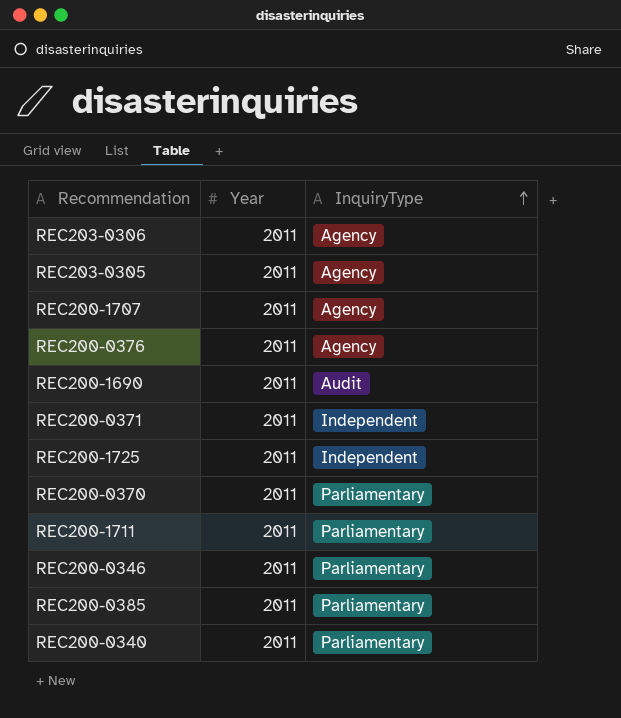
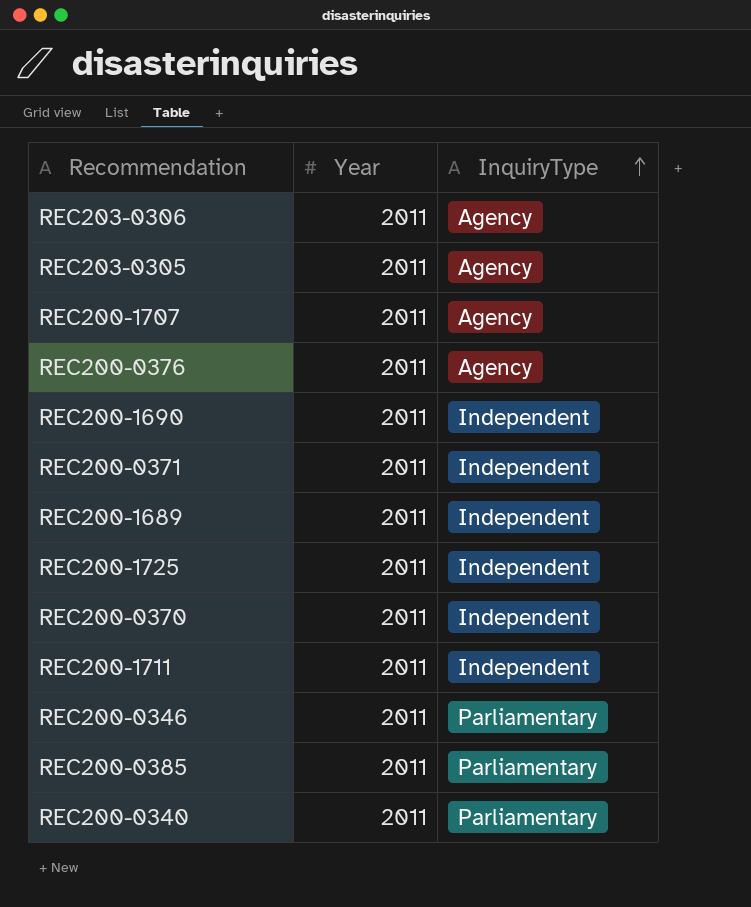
REC200-1690 | InquiryType: Audit -> Independent
row REC200-1689: none -> 2011 | Independent
REC200-0370 | InquiryType: Parliamentary -> Independent
REC200-1711 | InquiryType: Parliamentary -> Independent

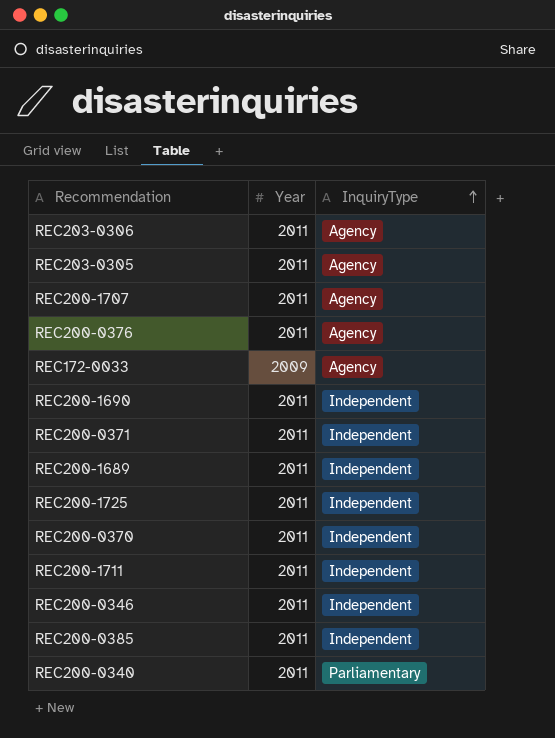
row REC172-0033: none -> 2009 | Agency
REC200-0346 | InquiryType: Parliamentary -> Independent
REC200-0385 | InquiryType: Parliamentary -> Independent

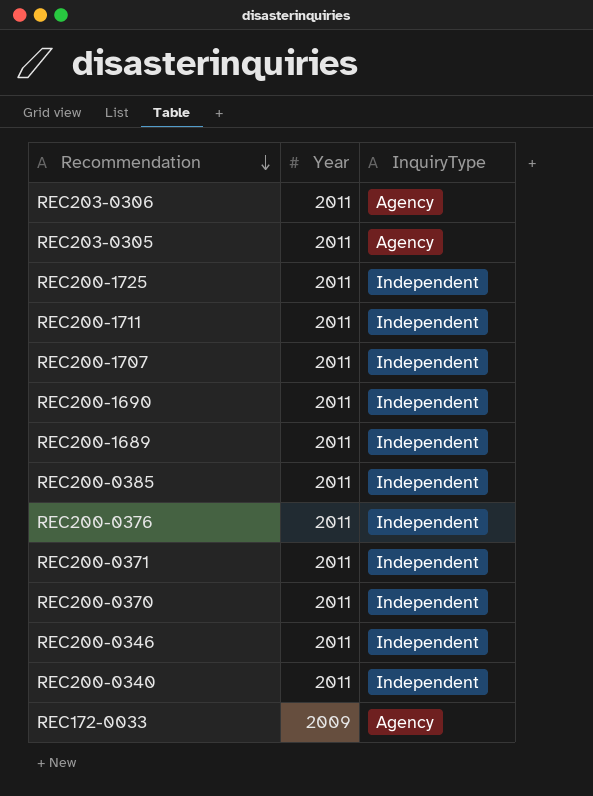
row order: InquiryType ascending -> Recommendation descending
REC200-1707 | InquiryType: Agency -> Independent
REC200-0376 | InquiryType: Agency -> Independent
REC200-0340 | InquiryType: Parliamentary -> Independent

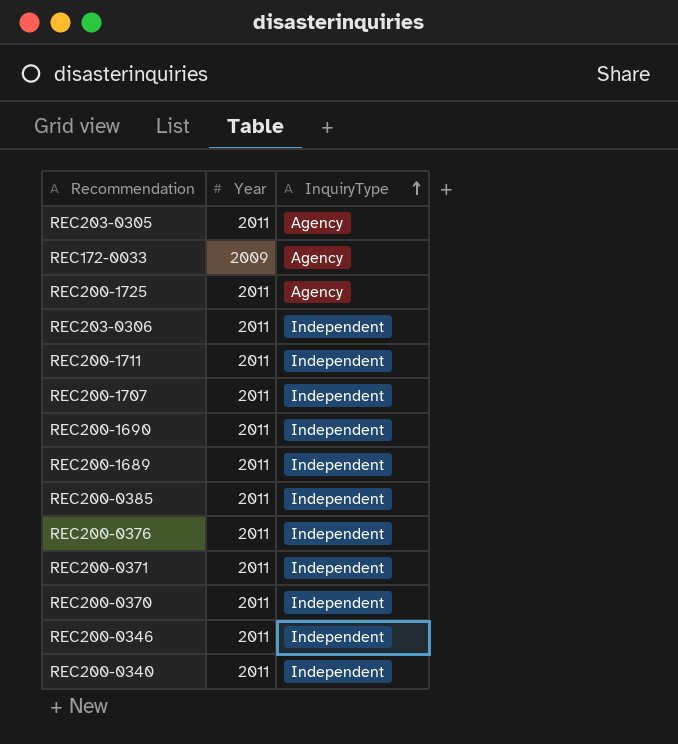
row order: Recommendation descending -> InquiryType ascending
REC200-1725 | InquiryType: Independent -> Agency
REC203-0306 | InquiryType: Agency -> Independent

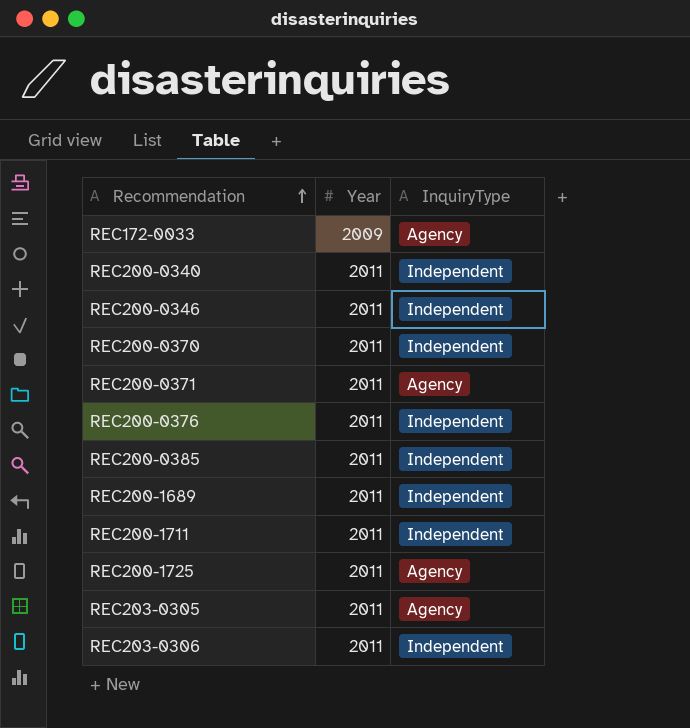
row order: InquiryType ascending -> Recommendation ascending
row REC200-1707: 2011 | Independent -> none
row REC200-1690: 2011 | Independent -> none
REC200-0371 | InquiryType: Independent -> Agency

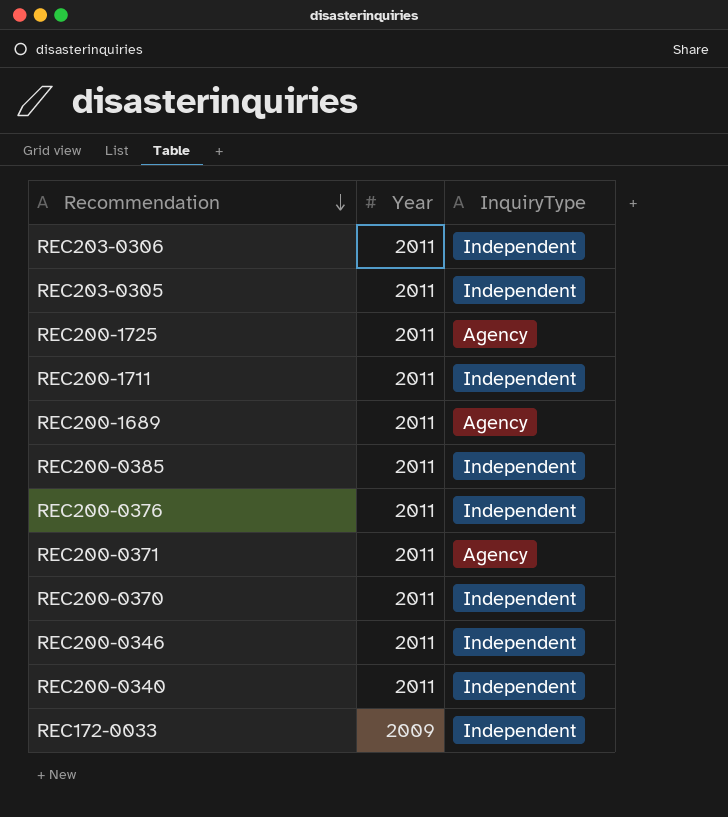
row order: Recommendation ascending -> Recommendation descending
REC203-0305 | InquiryType: Agency -> Independent
REC200-1689 | InquiryType: Independent -> Agency
REC172-0033 | InquiryType: Agency -> Independent

